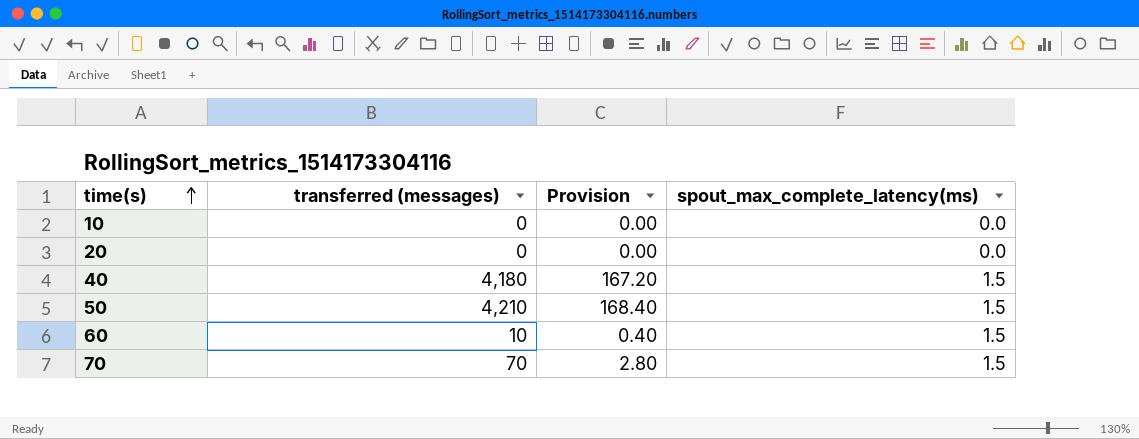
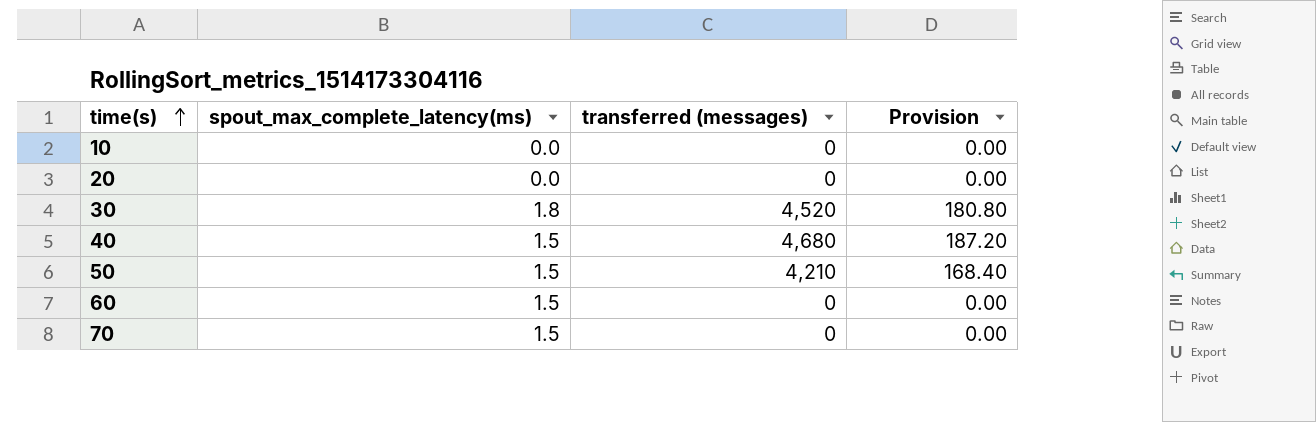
column spout_max_complete_latency(ms) | position: 4 -> 2
row 30: none -> 1.8 | 4,520 | 180.80
40 | transferred (messages): 4,180 -> 4,680
40 | Provision: 167.20 -> 187.20
60 | transferred (messages): 10 -> 0
60 | Provision: 0.40 -> 0.00
70 | transferred (messages): 70 -> 0
70 | Provision: 2.80 -> 0.00

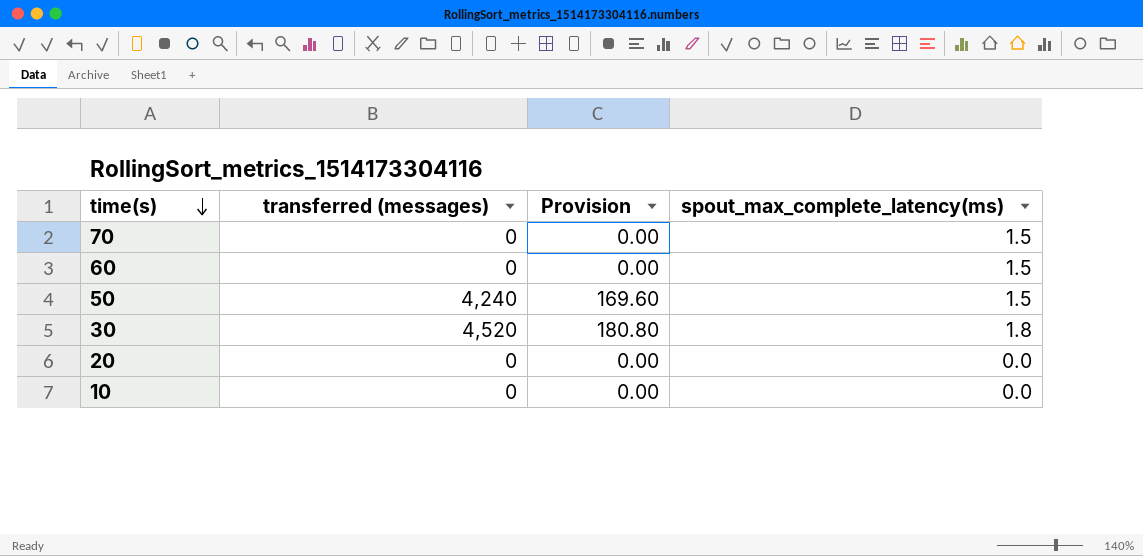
row order: time(s) ascending -> time(s) descending
column spout_max_complete_latency(ms) | position: 2 -> 4
row 40: 1.5 | 4,680 | 187.20 -> none
50 | transferred (messages): 4,210 -> 4,240
50 | Provision: 168.40 -> 169.60

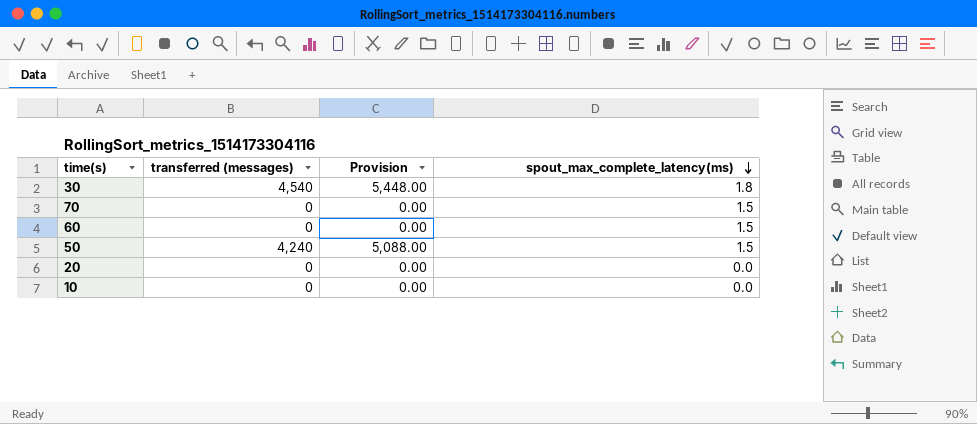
row order: time(s) descending -> spout_max_complete_latency(ms) descending
column Provision | formula: [transferred (messages)] * 0.04 -> [transferred (messages)] * 1.2
30 | transferred (messages): 4,520 -> 4,540

